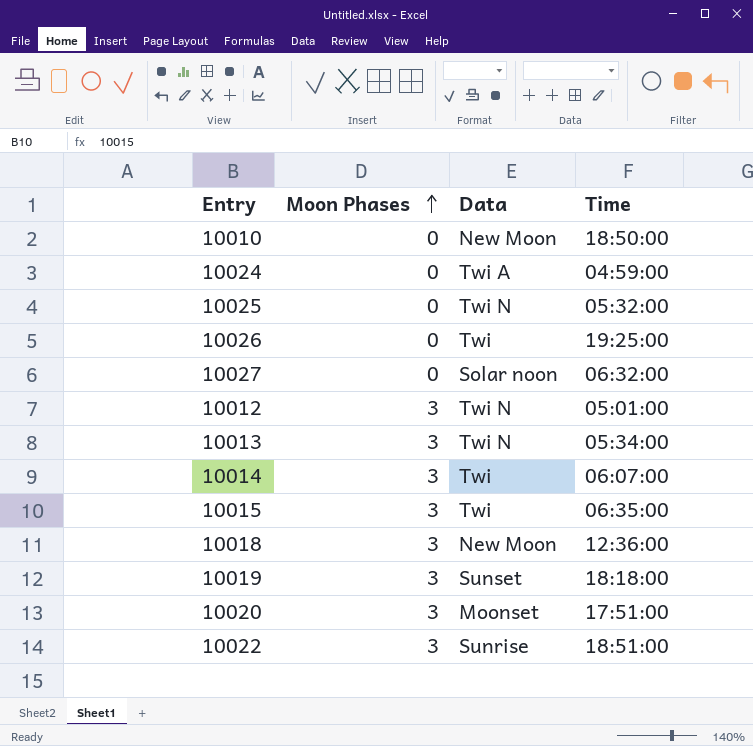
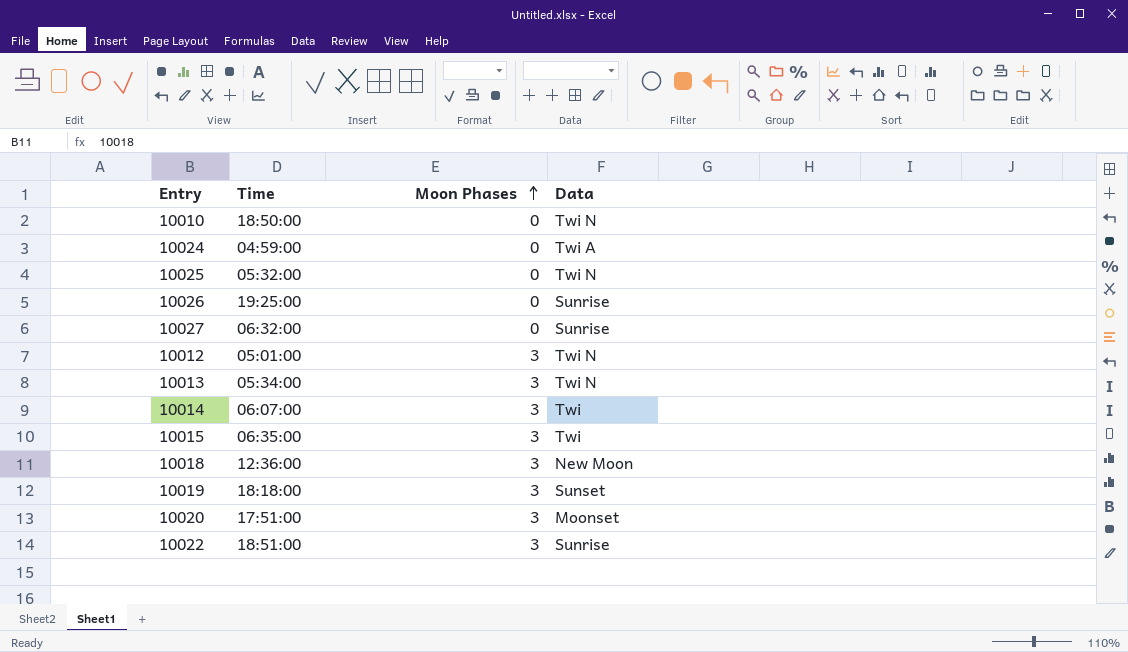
column Time | position: 4 -> 2
10010 | Data: New Moon -> Twi N
10026 | Data: Twi -> Sunrise
10027 | Data: Solar noon -> Sunrise

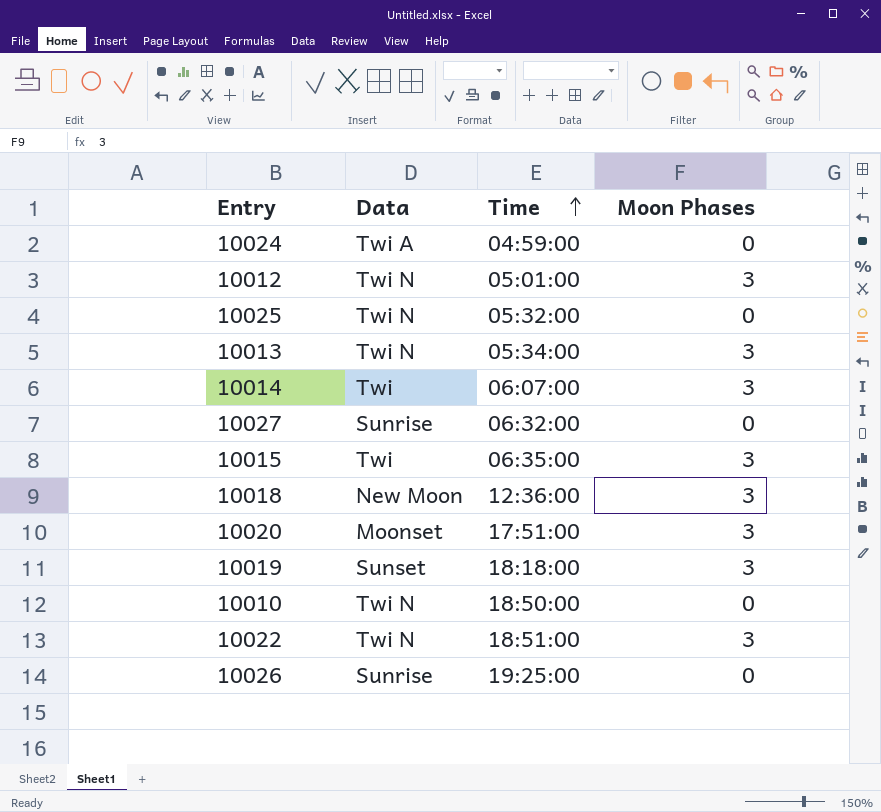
row order: Moon Phases ascending -> Time ascending
column Data | position: 4 -> 2
10022 | Data: Sunrise -> Twi N

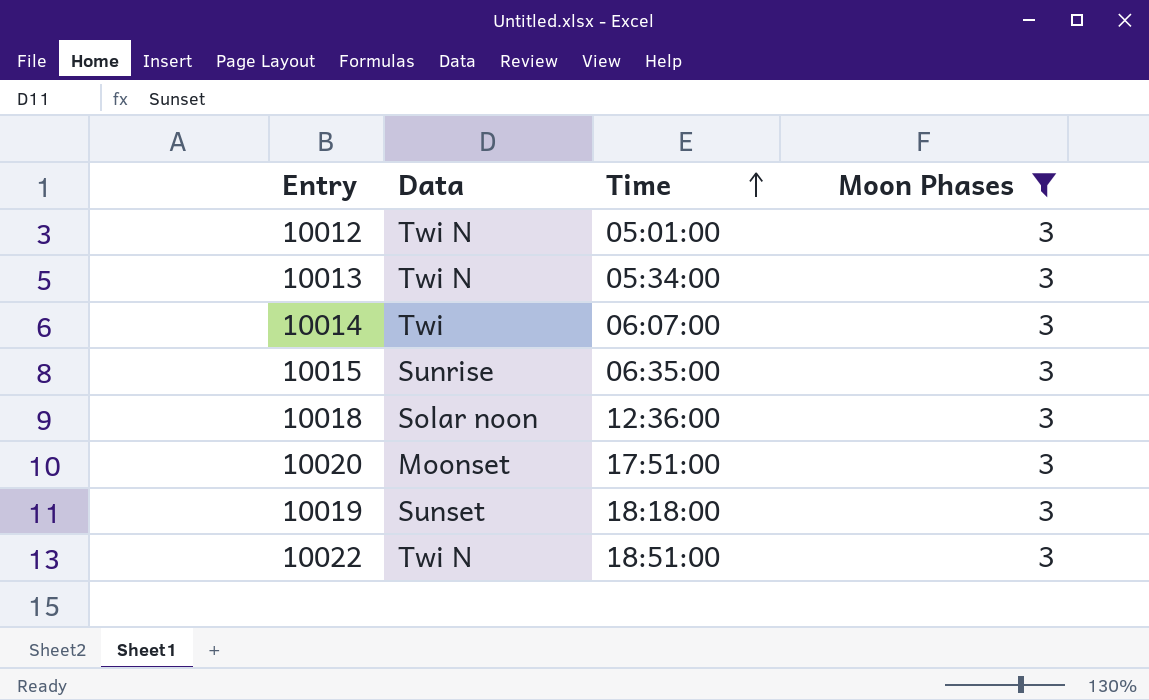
filter: none -> Moon Phases = 3
10015 | Data: Twi -> Sunrise
10018 | Data: New Moon -> Solar noon

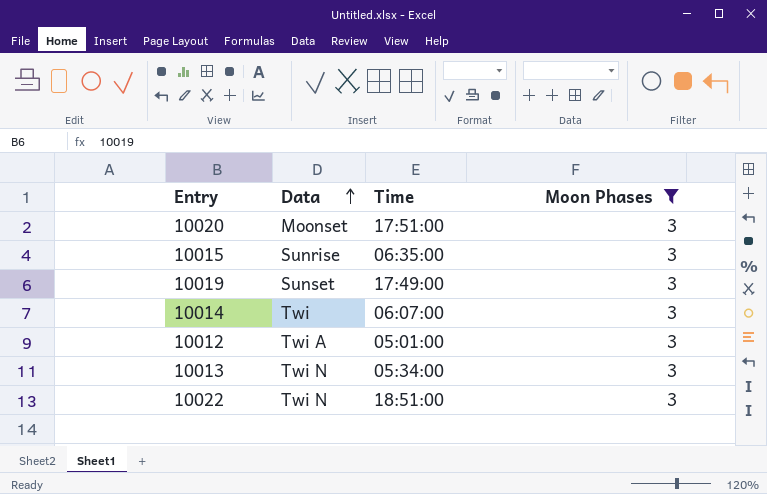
row order: Time ascending -> Data ascending
row 10018: Solar noon | 12:36:00 | 3 -> none
10019 | Time: 18:18:00 -> 17:49:00
10012 | Data: Twi N -> Twi A

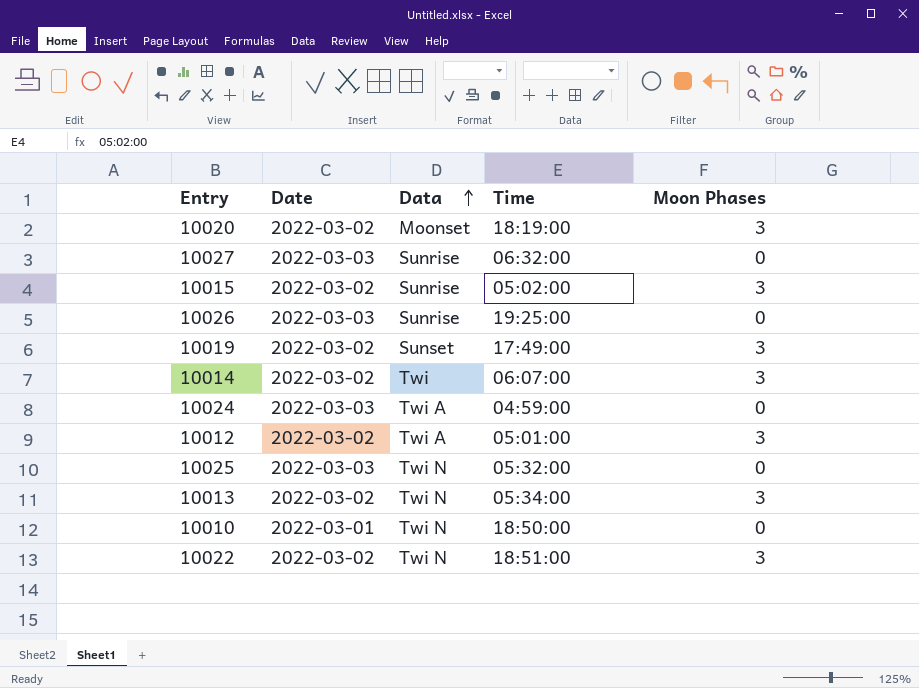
filter: Moon Phases = 3 -> none
column Date | position: none -> 2
10020 | Time: 17:51:00 -> 18:19:00
10015 | Time: 06:35:00 -> 05:02:00

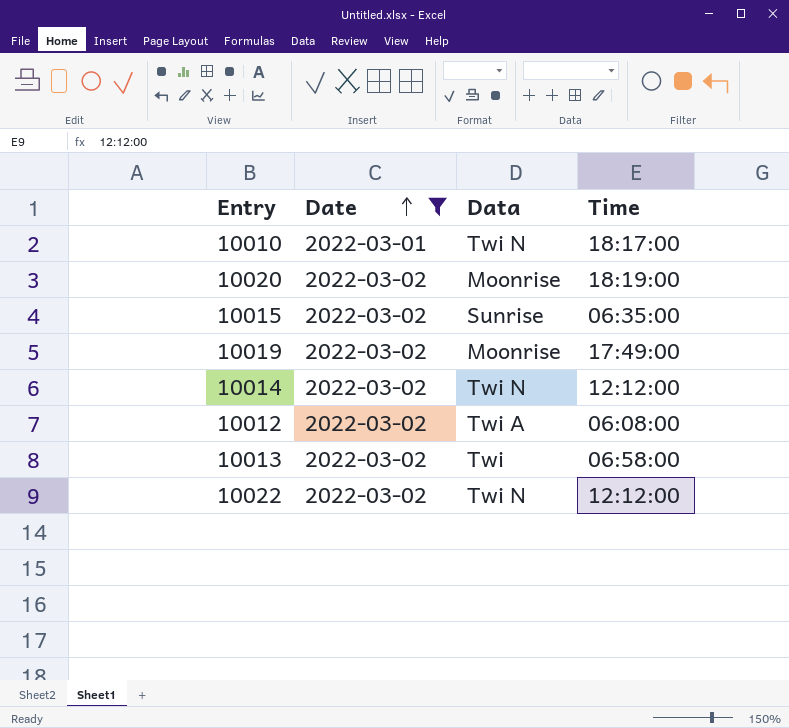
filter: none -> Date != 2022-03-03
row order: Data ascending -> Date ascending
column Moon Phases | position: 5 -> none
10010 | Time: 18:50:00 -> 18:17:00
10020 | Data: Moonset -> Moonrise
10015 | Time: 05:02:00 -> 06:35:00
10019 | Data: Sunset -> Moonrise
10014 | Data: Twi -> Twi N
10014 | Time: 06:07:00 -> 12:12:00
10012 | Time: 05:01:00 -> 06:08:00
10013 | Data: Twi N -> Twi
10013 | Time: 05:34:00 -> 06:58:00
10022 | Time: 18:51:00 -> 12:12:00

